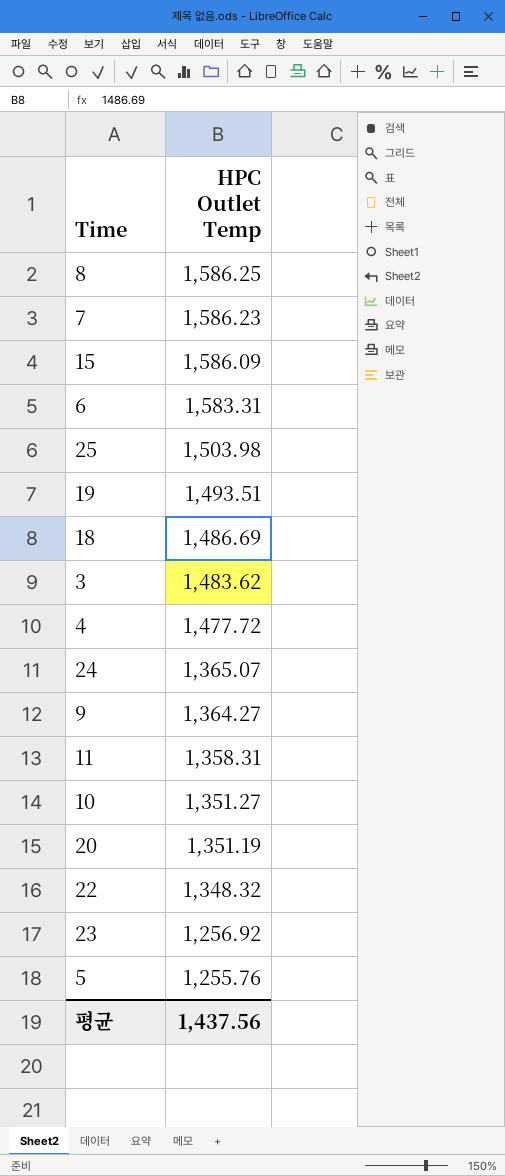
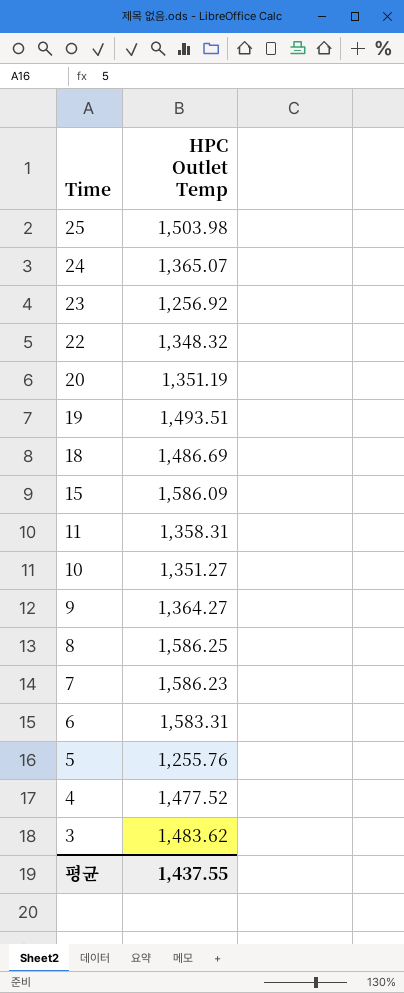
row order: HPC Outlet Temp descending -> Time descending
4 | HPC Outlet Temp: 1,477.72 -> 1,477.52
평균 | HPC Outlet Temp: 1,437.56 -> 1,437.55

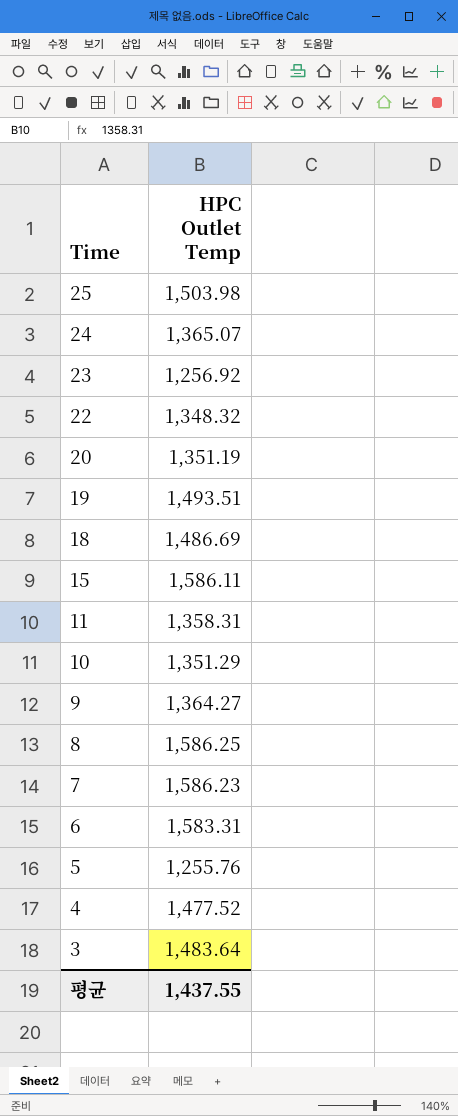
15 | HPC Outlet Temp: 1,586.09 -> 1,586.11
10 | HPC Outlet Temp: 1,351.27 -> 1,351.29
3 | HPC Outlet Temp: 1,483.62 -> 1,483.64

